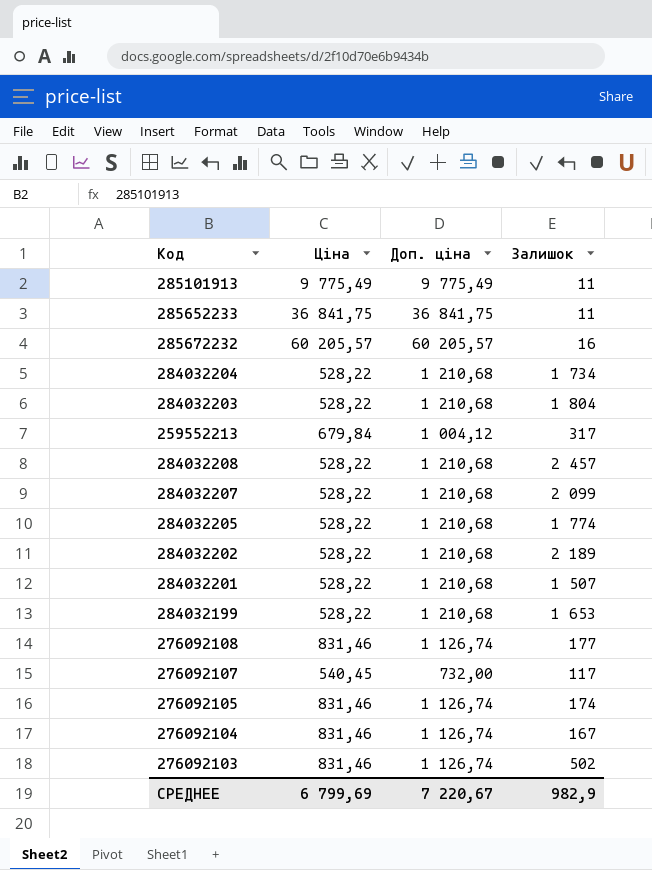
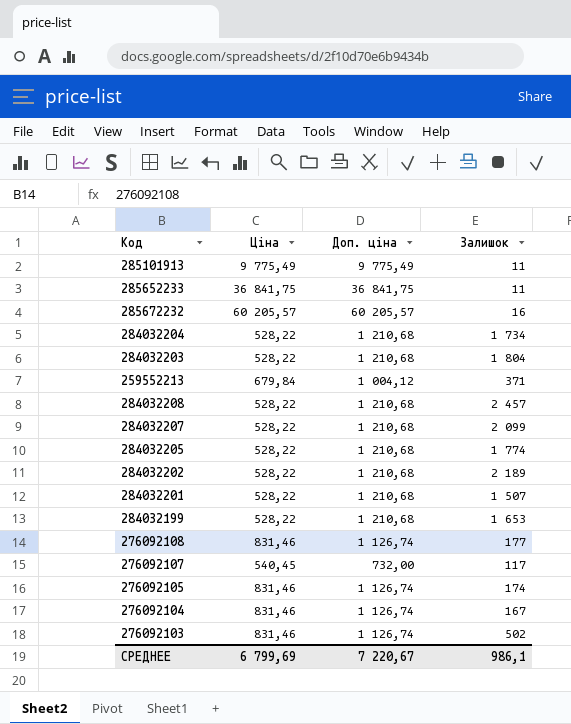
259552213 | Залишок: 317 -> 371
СРЕДНЕЕ | Залишок: 982,9 -> 986,1

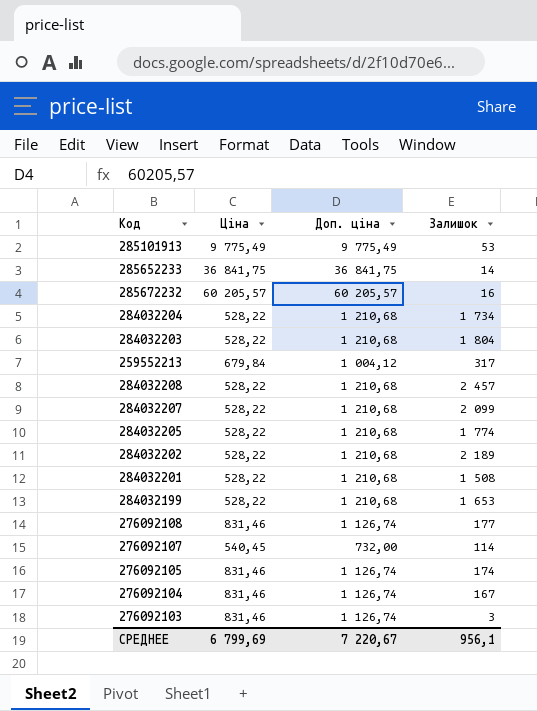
285101913 | Залишок: 11 -> 53
285652233 | Залишок: 11 -> 14
259552213 | Залишок: 371 -> 317
284032201 | Залишок: 1 507 -> 1 508
276092107 | Залишок: 117 -> 114
276092103 | Залишок: 502 -> 3
СРЕДНЕЕ | Залишок: 986,1 -> 956,1

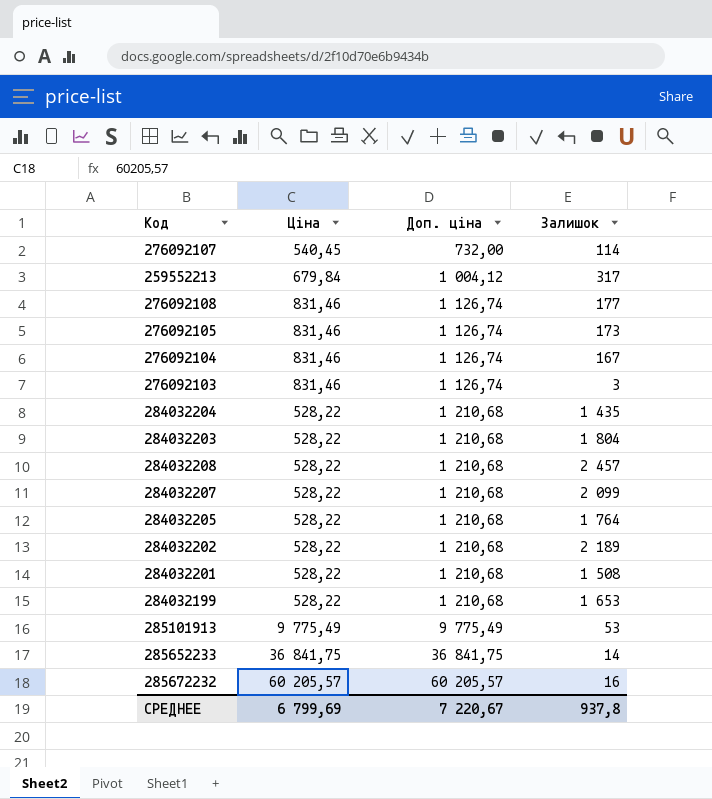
row order: none -> Доп. ціна ascending
276092105 | Залишок: 174 -> 173
284032204 | Залишок: 1 734 -> 1 435
284032205 | Залишок: 1 774 -> 1 764
СРЕДНЕЕ | Залишок: 956,1 -> 937,8

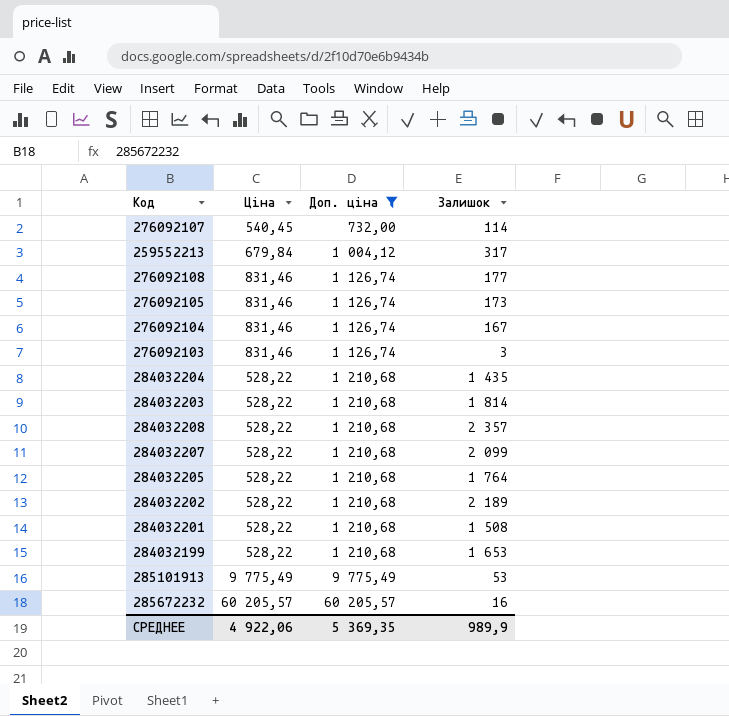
filter: none -> Доп. ціна != 36 841,75
284032203 | Залишок: 1 804 -> 1 814
284032208 | Залишок: 2 457 -> 2 357
СРЕДНЕЕ | Ціна: 6 799,69 -> 4 922,06
СРЕДНЕЕ | Доп. ціна: 7 220,67 -> 5 369,35
СРЕДНЕЕ | Залишок: 937,8 -> 989,9

